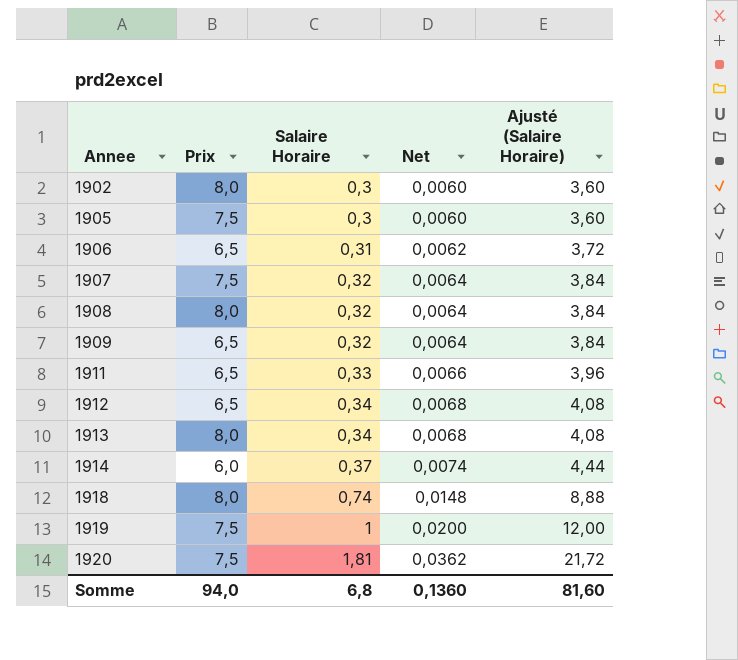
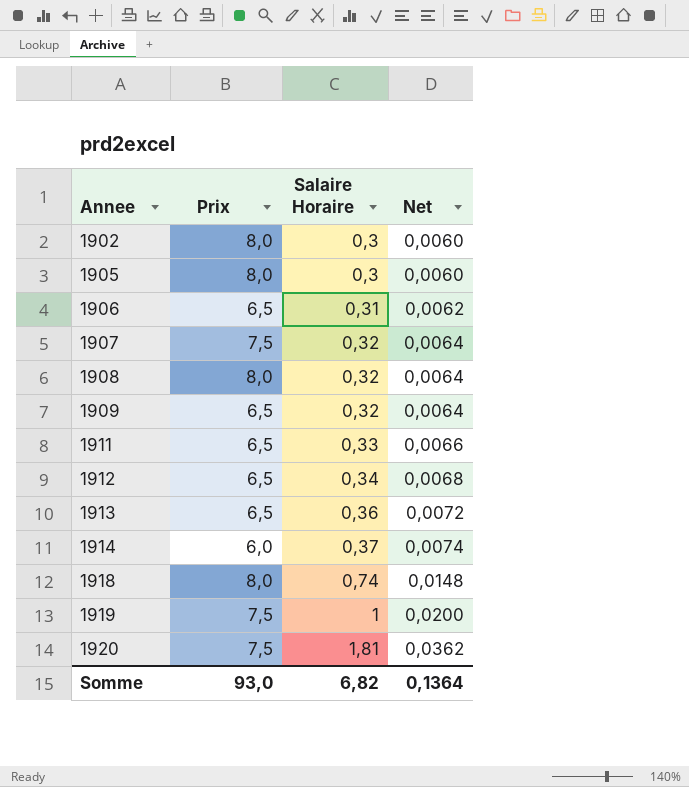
column Ajusté (Salaire Horaire) | formula: [Salaire Horaire] * 12 -> none
1905 | Prix: 7,5 -> 8,0
1913 | Prix: 8,0 -> 6,5
1913 | Salaire Horaire: 0,34 -> 0,36
1913 | Net: 0,0068 -> 0,0072
Somme | Prix: 94,0 -> 93,0
Somme | Salaire Horaire: 6,8 -> 6,82
Somme | Net: 0,1360 -> 0,1364

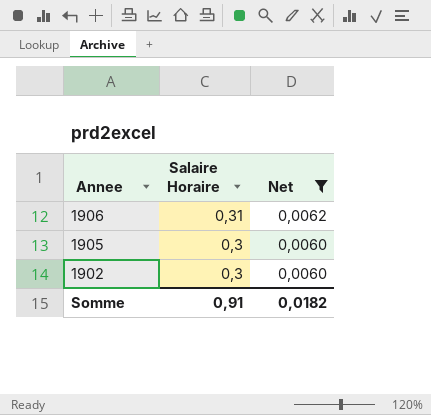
filter: none -> Net <= 0,0062
row order: Annee ascending -> Annee descending
column Prix | position: 2 -> none
Somme | Salaire Horaire: 6,82 -> 0,91
Somme | Net: 0,1364 -> 0,0182

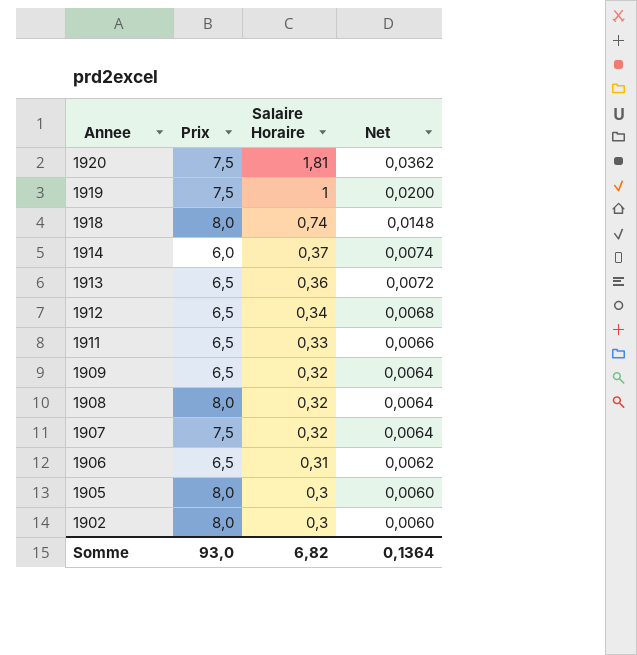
filter: Net <= 0,0062 -> none
column Prix | position: none -> 2
Somme | Salaire Horaire: 0,91 -> 6,82
Somme | Net: 0,0182 -> 0,1364

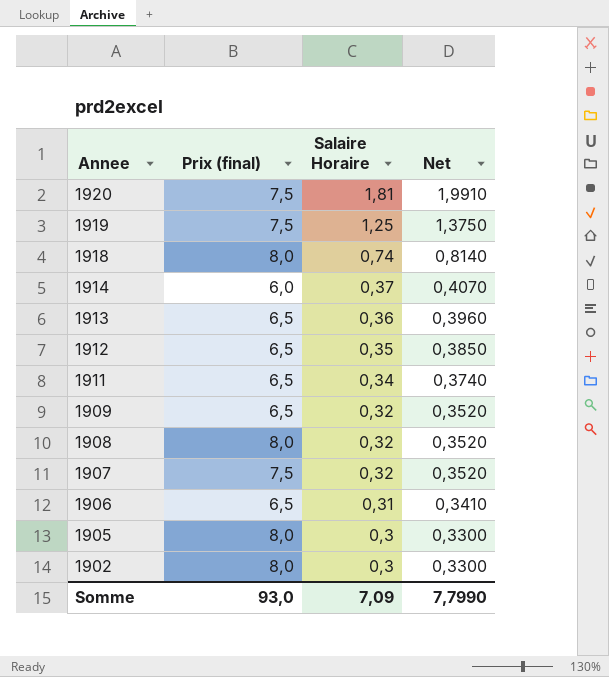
column name: Prix -> Prix (final)
column Net | formula: [Salaire Horaire] * 0,02 -> [Salaire Horaire] * 1,1
1919 | Salaire Horaire: 1 -> 1,25
1912 | Salaire Horaire: 0,34 -> 0,35
1911 | Salaire Horaire: 0,33 -> 0,34
Somme | Salaire Horaire: 6,82 -> 7,09
Somme | Net: 0,1364 -> 7,7990

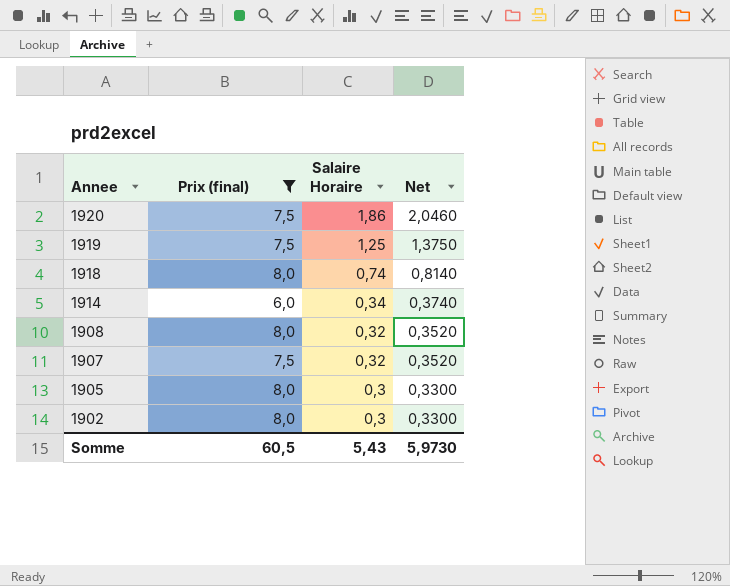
filter: none -> Prix (final) != 6,5
1920 | Salaire Horaire: 1,81 -> 1,86
1920 | Net: 1,9910 -> 2,0460
1914 | Salaire Horaire: 0,37 -> 0,34
1914 | Net: 0,4070 -> 0,3740
Somme | Prix (final): 93,0 -> 60,5
Somme | Salaire Horaire: 7,09 -> 5,43
Somme | Net: 7,7990 -> 5,9730

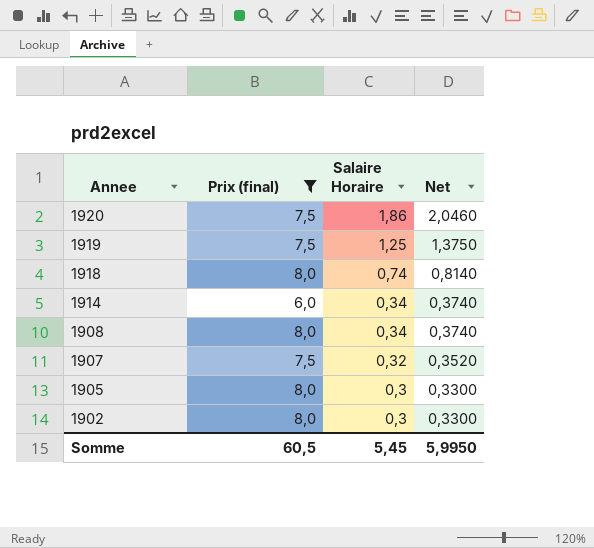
1908 | Salaire Horaire: 0,32 -> 0,34
1908 | Net: 0,3520 -> 0,3740
Somme | Salaire Horaire: 5,43 -> 5,45
Somme | Net: 5,9730 -> 5,9950

